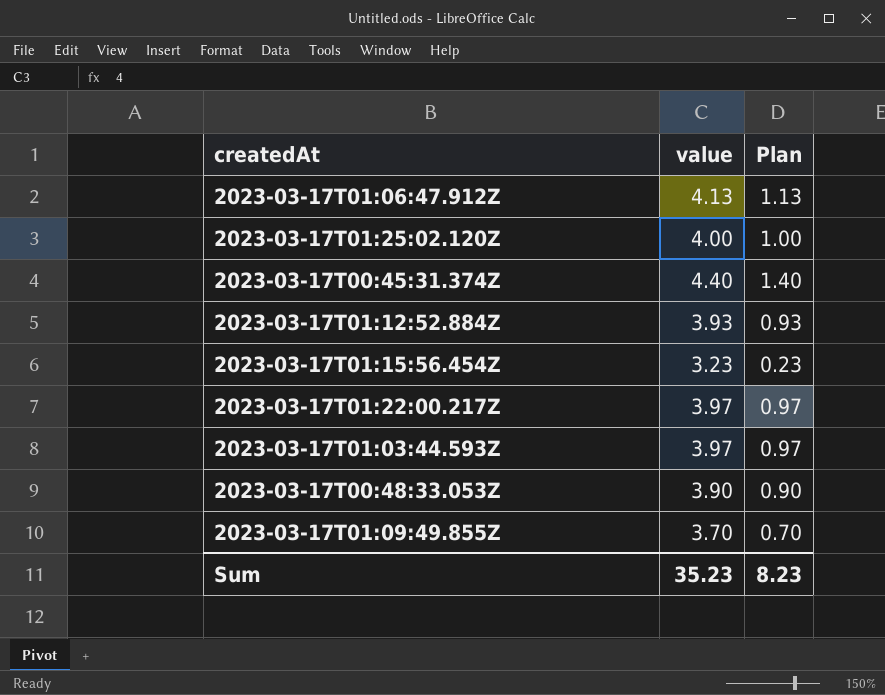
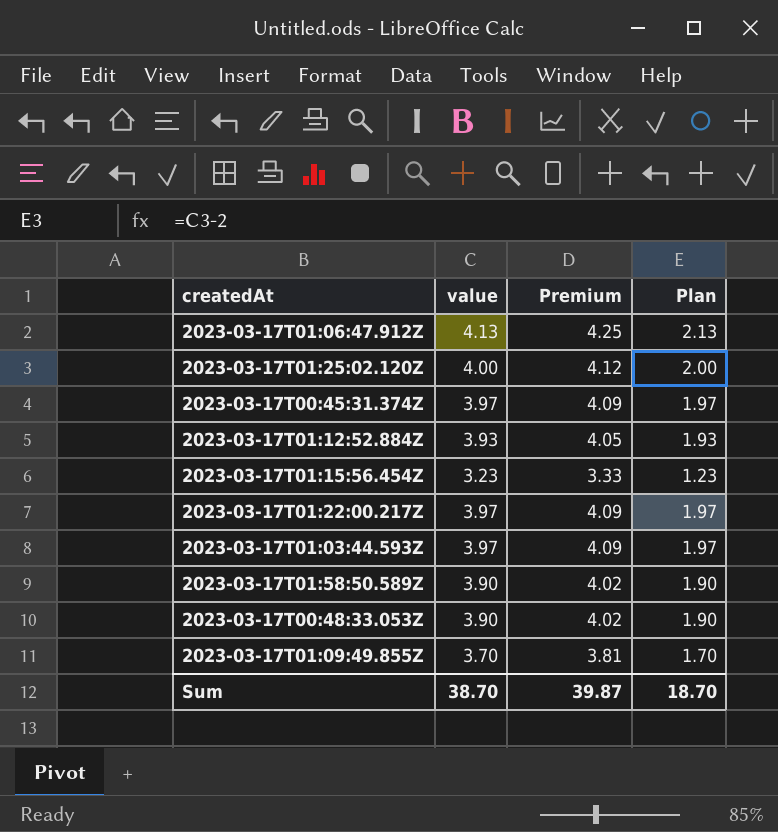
column Premium | formula: none -> [value] * 1.03
column Plan | formula: [value] - 3 -> [value] - 2
2023-03-17T00:45:31.374Z | value: 4.40 -> 3.97
row 2023-03-17T01:58:50.589Z: none -> 3.90 | 4.02 | 1.90
Sum | value: 35.23 -> 38.70
Sum | Plan: 8.23 -> 18.70

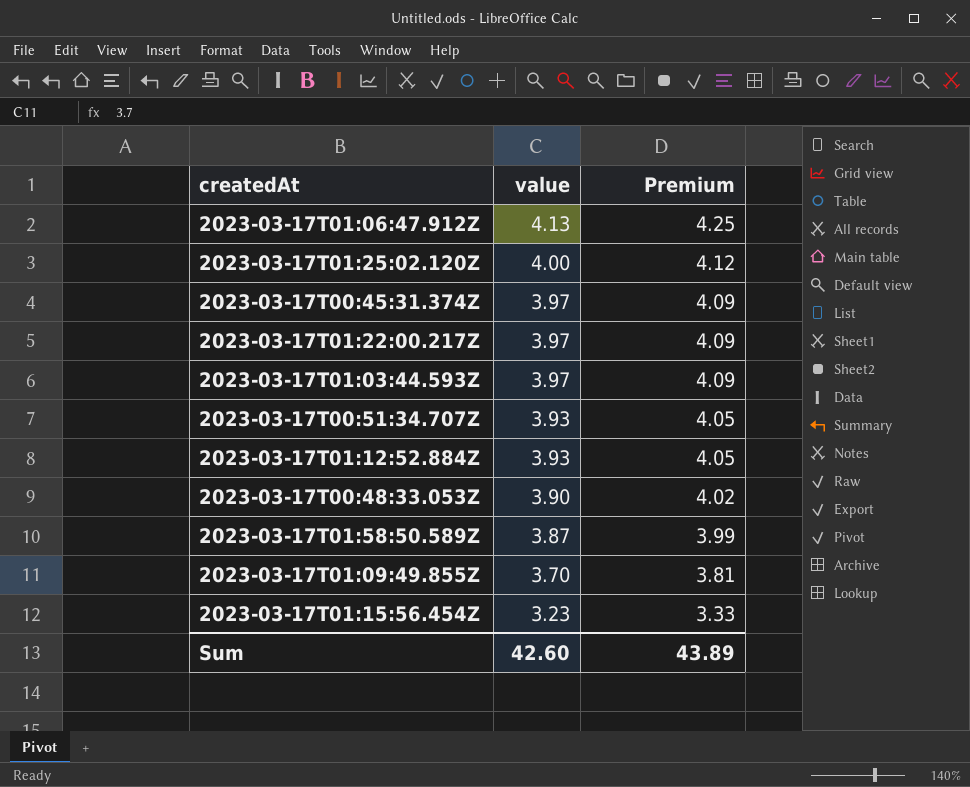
row order: none -> value descending
column Plan | formula: [value] - 2 -> none
row 2023-03-17T00:51:34.707Z: none -> 3.93 | 4.05
2023-03-17T01:58:50.589Z | value: 3.90 -> 3.87
2023-03-17T01:58:50.589Z | Premium: 4.02 -> 3.99
Sum | value: 38.70 -> 42.60
Sum | Premium: 39.87 -> 43.89

